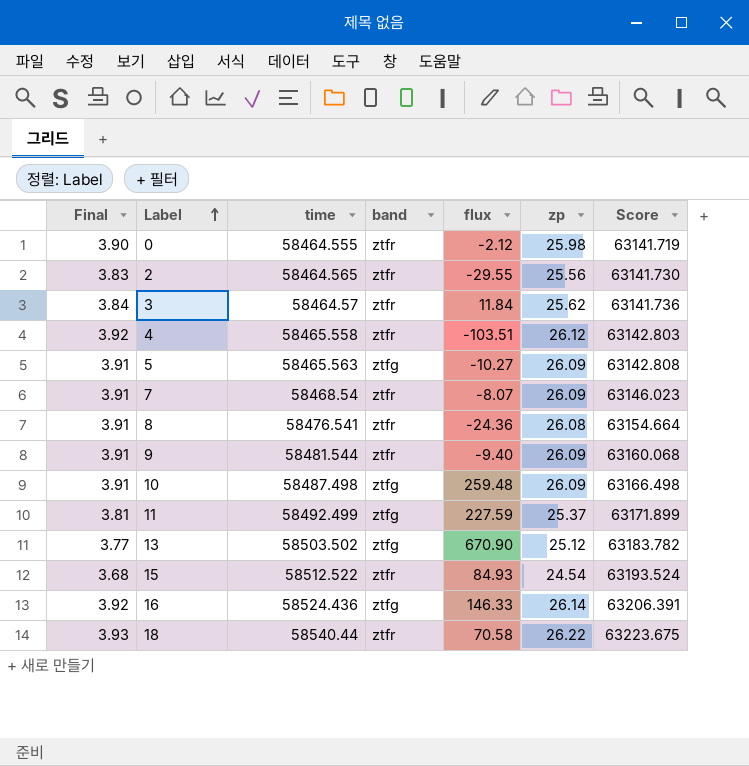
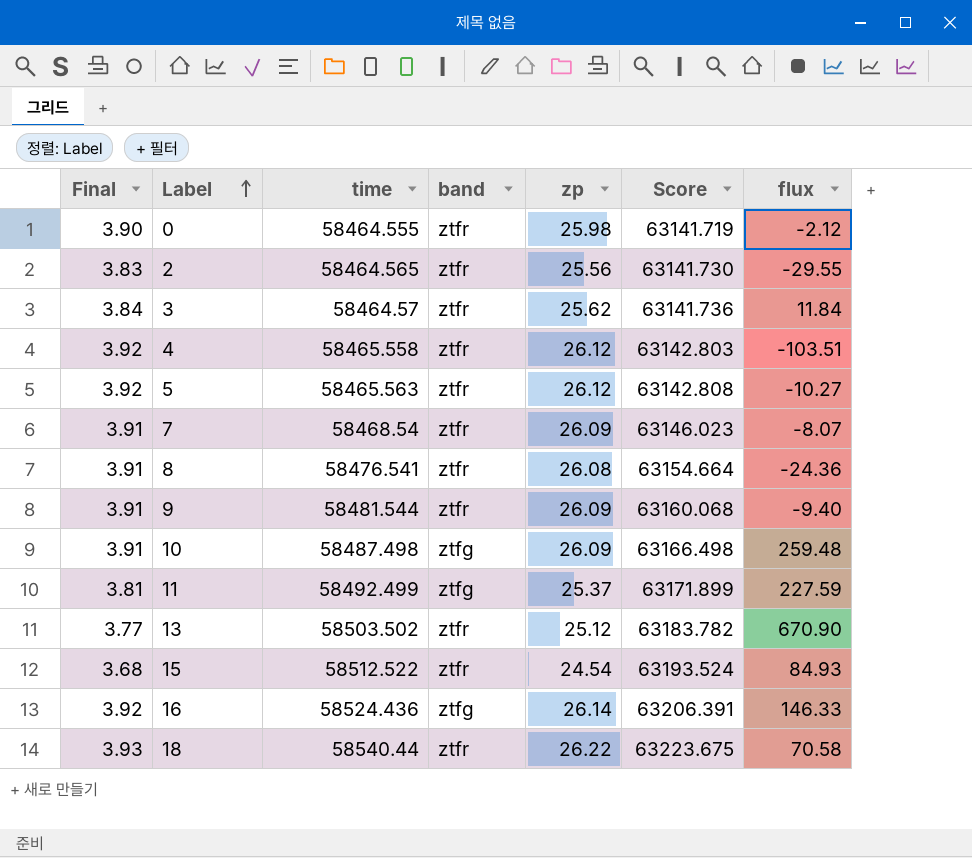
column flux | position: 5 -> 7
5 | Final: 3.91 -> 3.92
5 | band: ztfg -> ztfr
5 | zp: 26.09 -> 26.12
13 | band: ztfg -> ztfr

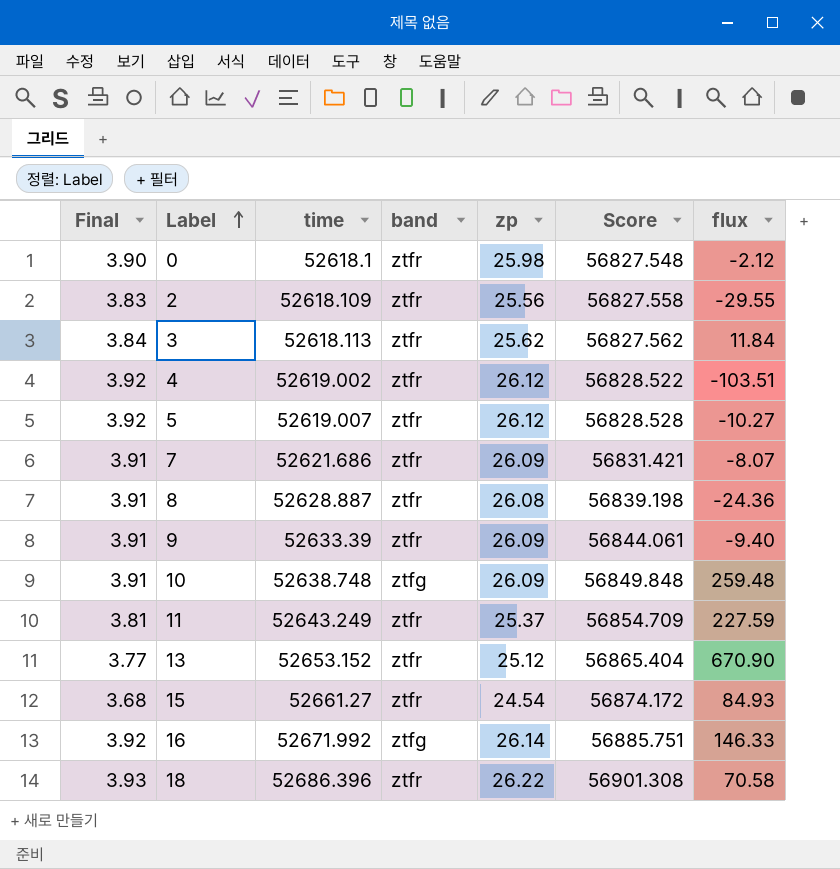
0 | time: 58464.555 -> 52618.1
0 | Score: 63141.719 -> 56827.548
2 | time: 58464.565 -> 52618.109
2 | Score: 63141.730 -> 56827.558
3 | time: 58464.57 -> 52618.113
3 | Score: 63141.736 -> 56827.562
4 | time: 58465.558 -> 52619.002
4 | Score: 63142.803 -> 56828.522
5 | time: 58465.563 -> 52619.007
5 | Score: 63142.808 -> 56828.528
7 | time: 58468.54 -> 52621.686
7 | Score: 63146.023 -> 56831.421
8 | time: 58476.541 -> 52628.887
8 | Score: 63154.664 -> 56839.198
9 | time: 58481.544 -> 52633.39
9 | Score: 63160.068 -> 56844.061
10 | time: 58487.498 -> 52638.748
10 | Score: 63166.498 -> 56849.848
11 | time: 58492.499 -> 52643.249
11 | band: ztfg -> ztfr
11 | Score: 63171.899 -> 56854.709
13 | time: 58503.502 -> 52653.152
13 | Score: 63183.782 -> 56865.404
15 | time: 58512.522 -> 52661.27
15 | Score: 63193.524 -> 56874.172
16 | time: 58524.436 -> 52671.992
16 | Score: 63206.391 -> 56885.751
18 | time: 58540.44 -> 52686.396
18 | Score: 63223.675 -> 56901.308

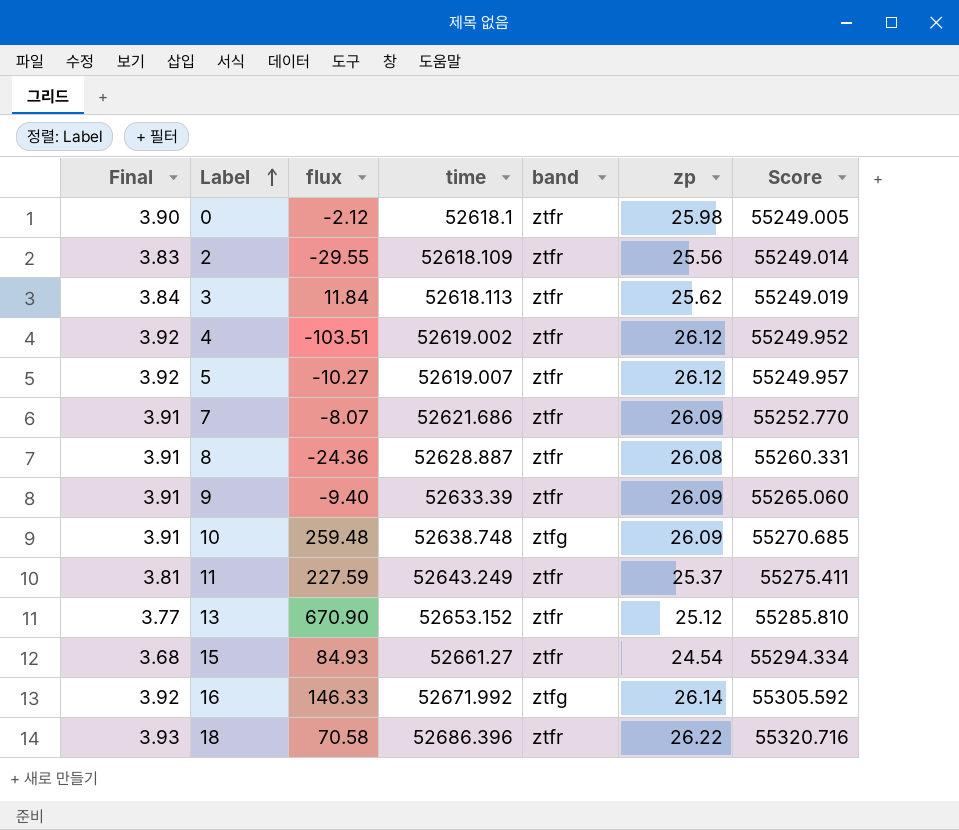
column flux | position: 7 -> 3
column Score | formula: [time] * 1.08 -> [time] * 1.05

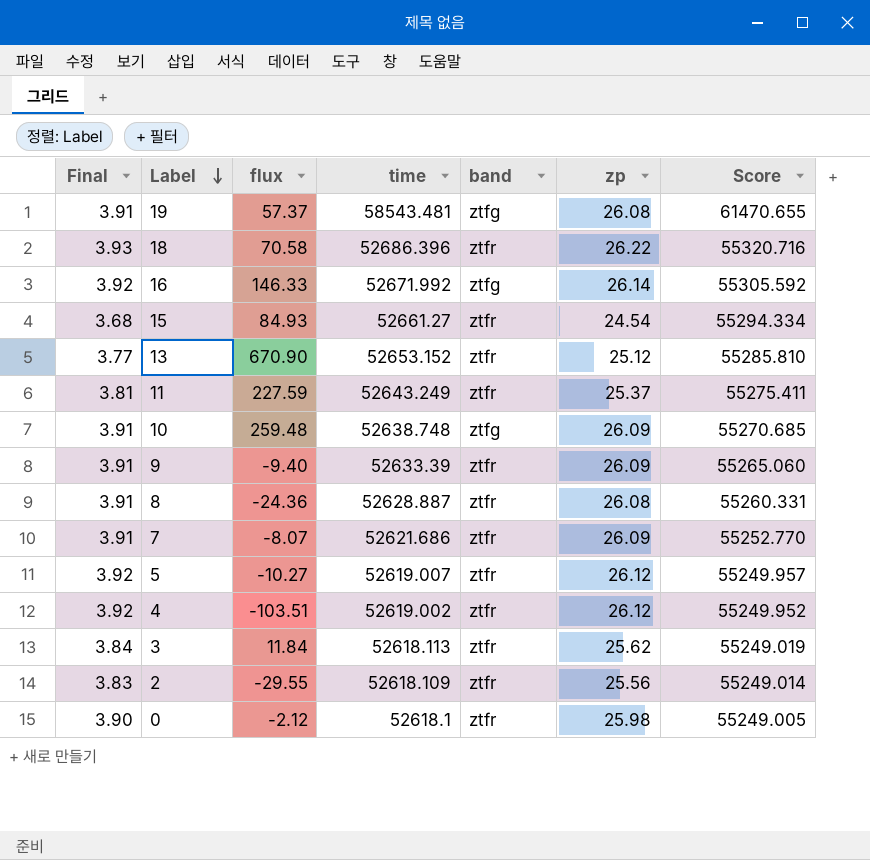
row order: Label ascending -> Label descending
row 19: none -> 3.91 | 57.37 | 58543.481 | ztfg | 26.08 | 61470.655

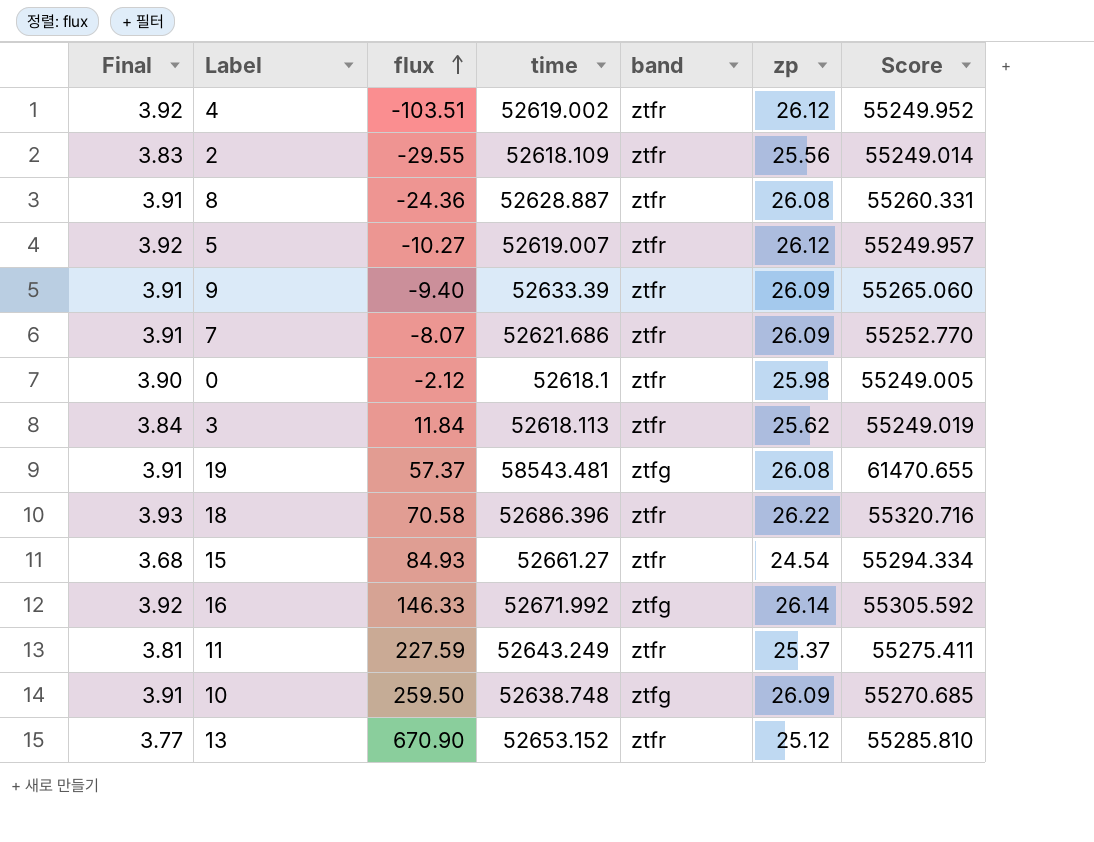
row order: Label descending -> flux ascending
10 | flux: 259.48 -> 259.50

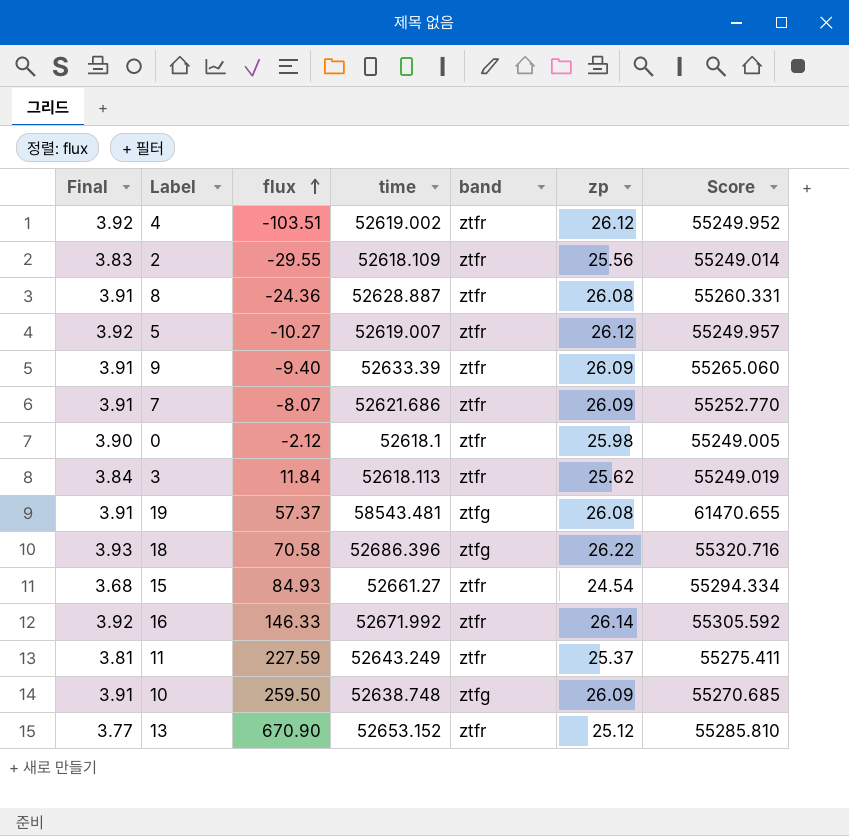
18 | band: ztfr -> ztfg
16 | band: ztfg -> ztfr

